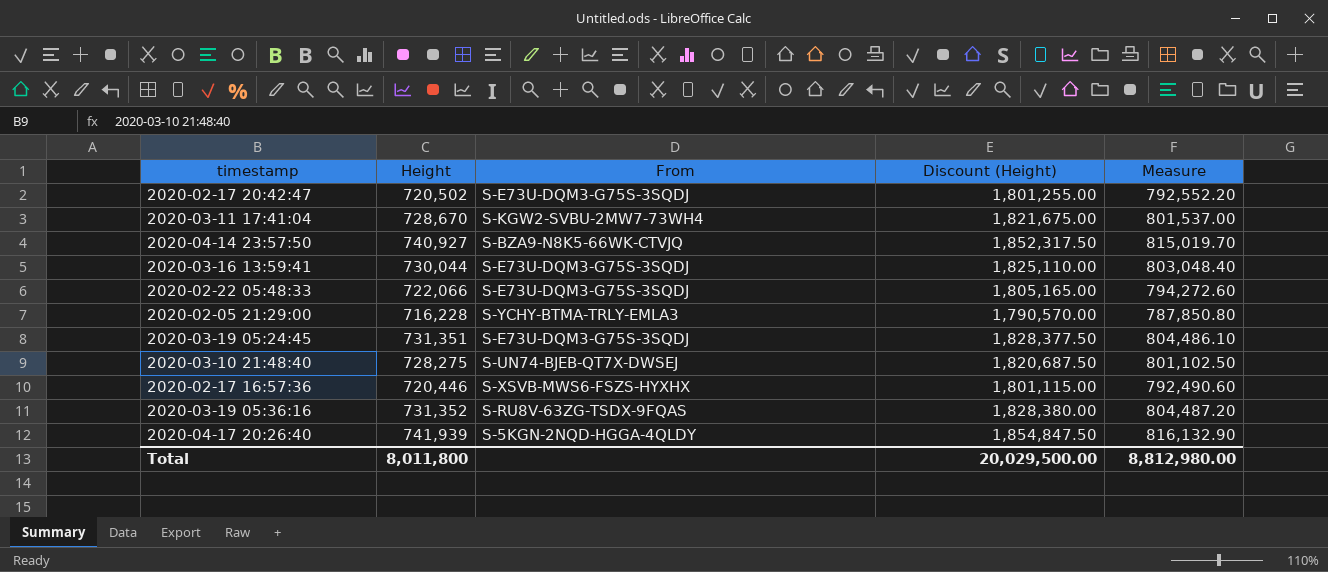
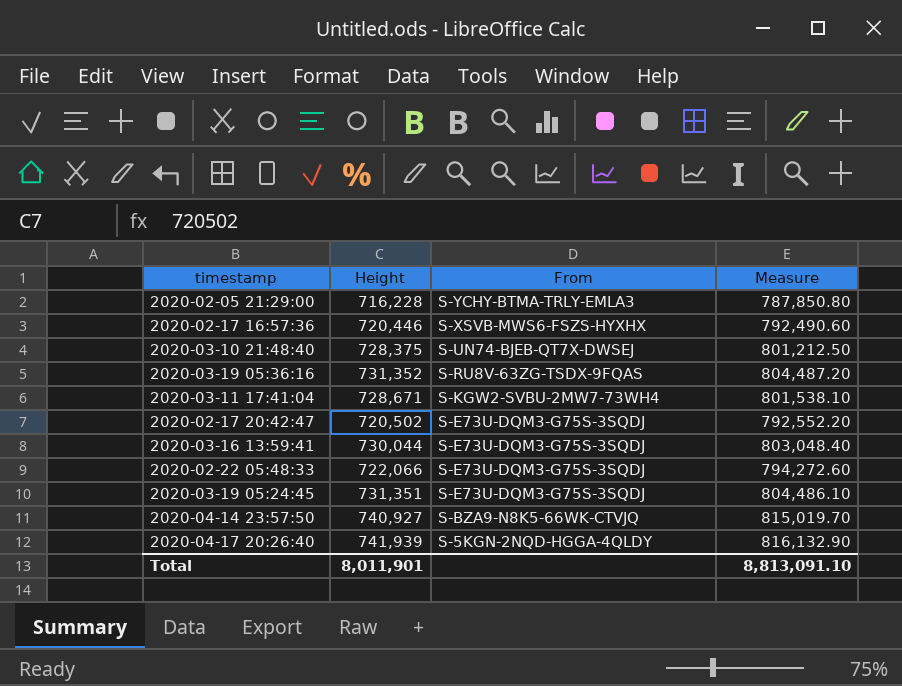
row order: none -> From descending
column Discount (Height) | formula: [Height] * 2.5 -> none
2020-03-10 21:48:40 | Height: 728,275 -> 728,375
2020-03-10 21:48:40 | Measure: 801,102.50 -> 801,212.50
2020-03-11 17:41:04 | Height: 728,670 -> 728,671
2020-03-11 17:41:04 | Measure: 801,537.00 -> 801,538.10
Total | Height: 8,011,800 -> 8,011,901
Total | Measure: 8,812,980.00 -> 8,813,091.10

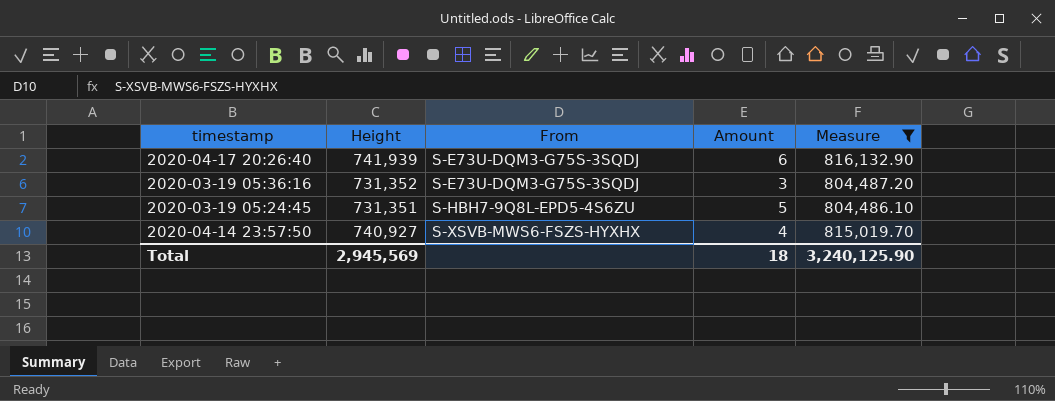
filter: none -> Measure >= 804,486.10
row order: From descending -> From ascending
column Amount | position: none -> 4
2020-04-17 20:26:40 | From: S-5KGN-2NQD-HGGA-4QLDY -> S-E73U-DQM3-G75S-3SQDJ
2020-03-19 05:36:16 | From: S-RU8V-63ZG-TSDX-9FQAS -> S-E73U-DQM3-G75S-3SQDJ
2020-03-19 05:24:45 | From: S-E73U-DQM3-G75S-3SQDJ -> S-HBH7-9Q8L-EPD5-4S6ZU
2020-04-14 23:57:50 | From: S-BZA9-N8K5-66WK-CTVJQ -> S-XSVB-MWS6-FSZS-HYXHX
Total | Height: 8,011,901 -> 2,945,569
Total | Measure: 8,813,091.10 -> 3,240,125.90

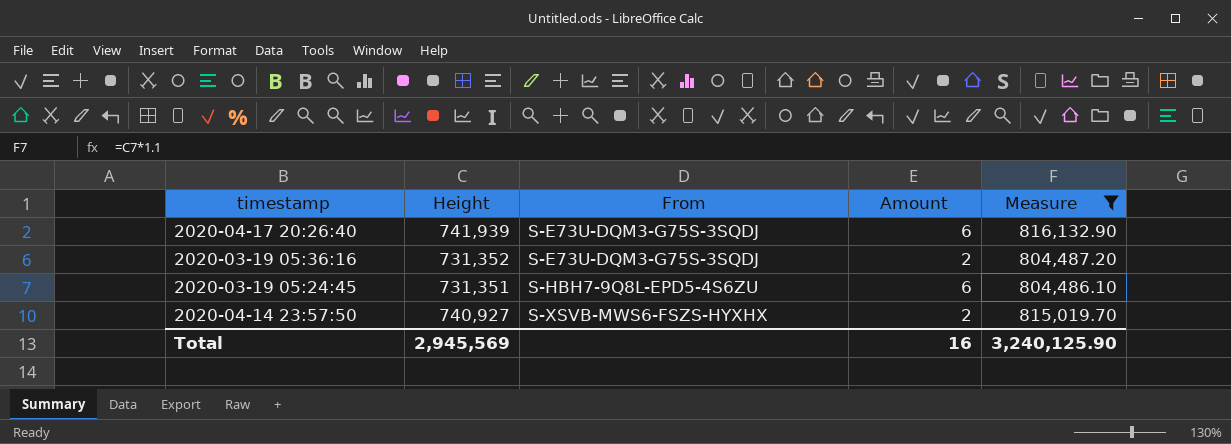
2020-03-19 05:36:16 | Amount: 3 -> 2
2020-03-19 05:24:45 | Amount: 5 -> 6
2020-04-14 23:57:50 | Amount: 4 -> 2
Total | Amount: 18 -> 16

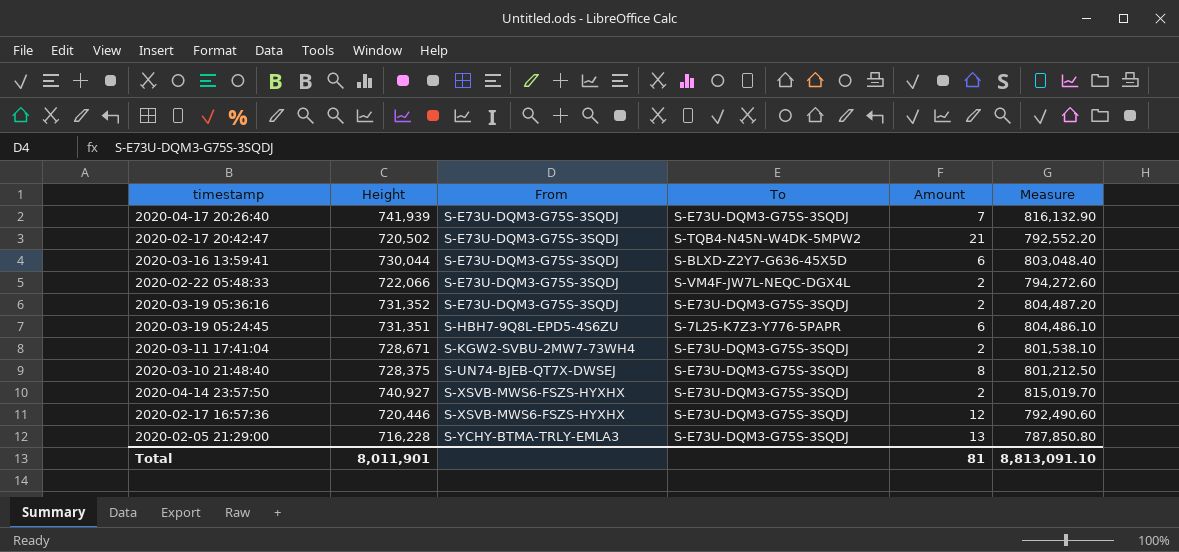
filter: Measure >= 804,486.10 -> none
column To | position: none -> 4
2020-04-17 20:26:40 | Amount: 6 -> 7
Total | Height: 2,945,569 -> 8,011,901
Total | Amount: 16 -> 81
Total | Measure: 3,240,125.90 -> 8,813,091.10

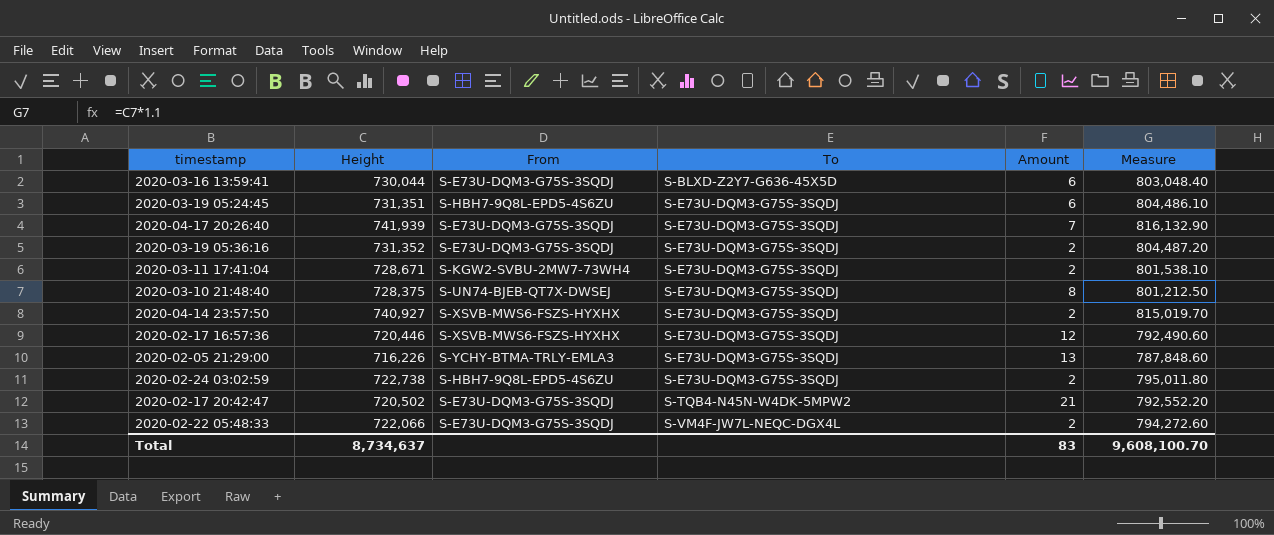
row order: From ascending -> To ascending
2020-03-19 05:24:45 | To: S-7L25-K7Z3-Y776-5PAPR -> S-E73U-DQM3-G75S-3SQDJ
2020-02-05 21:29:00 | Height: 716,228 -> 716,226
2020-02-05 21:29:00 | Measure: 787,850.80 -> 787,848.60
row 2020-02-24 03:02:59: none -> 722,738 | S-HBH7-9Q8L-EPD5-4S6ZU | S-E73U-DQM3-G75S-3SQDJ | 2 | 795,011.80
Total | Height: 8,011,901 -> 8,734,637
Total | Amount: 81 -> 83
Total | Measure: 8,813,091.10 -> 9,608,100.70

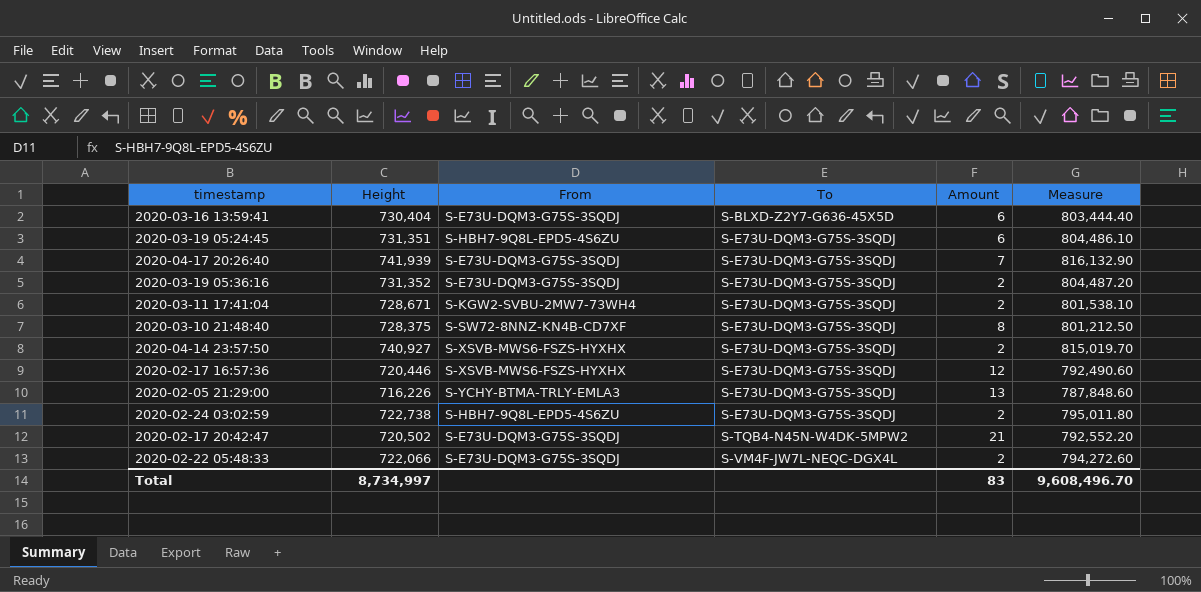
2020-03-16 13:59:41 | Height: 730,044 -> 730,404
2020-03-16 13:59:41 | Measure: 803,048.40 -> 803,444.40
2020-03-10 21:48:40 | From: S-UN74-BJEB-QT7X-DWSEJ -> S-SW72-8NNZ-KN4B-CD7XF
Total | Height: 8,734,637 -> 8,734,997
Total | Measure: 9,608,100.70 -> 9,608,496.70

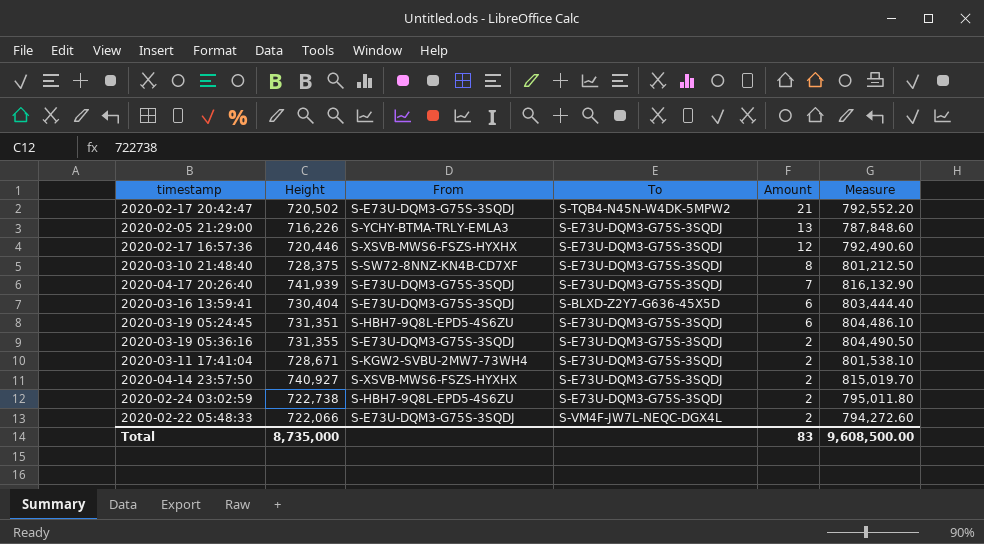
row order: To ascending -> Amount descending
2020-03-19 05:36:16 | Height: 731,352 -> 731,355
2020-03-19 05:36:16 | Measure: 804,487.20 -> 804,490.50
Total | Height: 8,734,997 -> 8,735,000
Total | Measure: 9,608,496.70 -> 9,608,500.00

